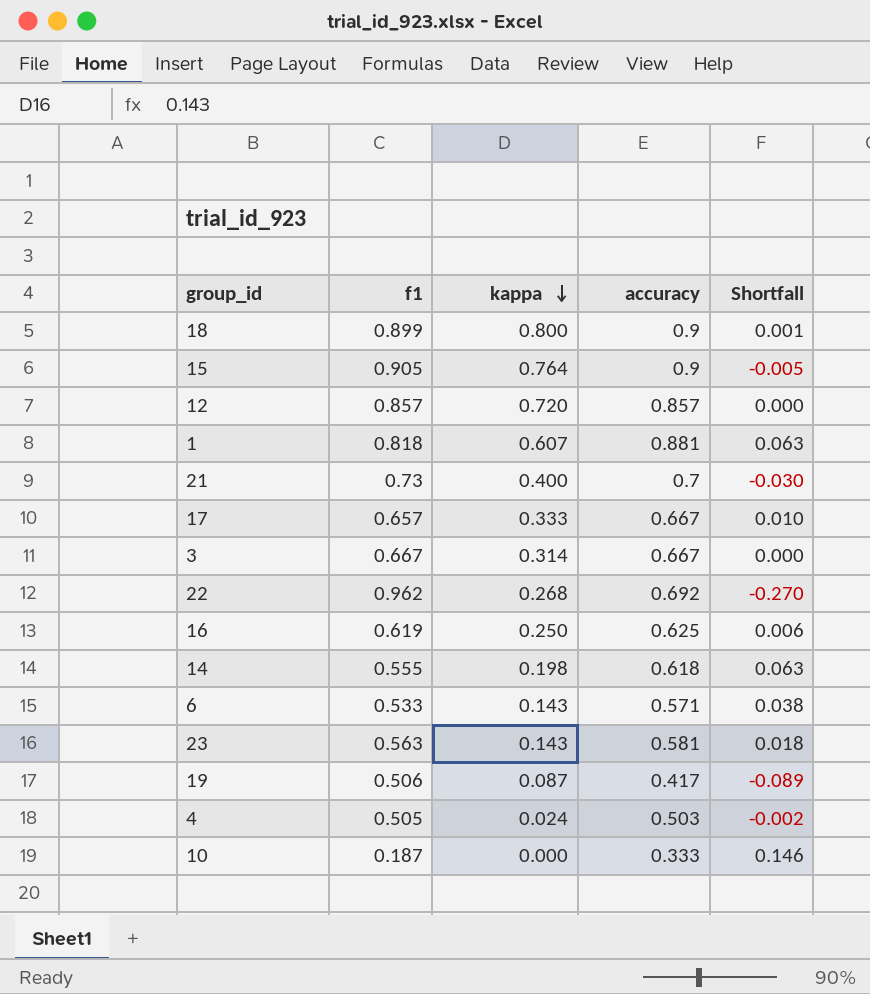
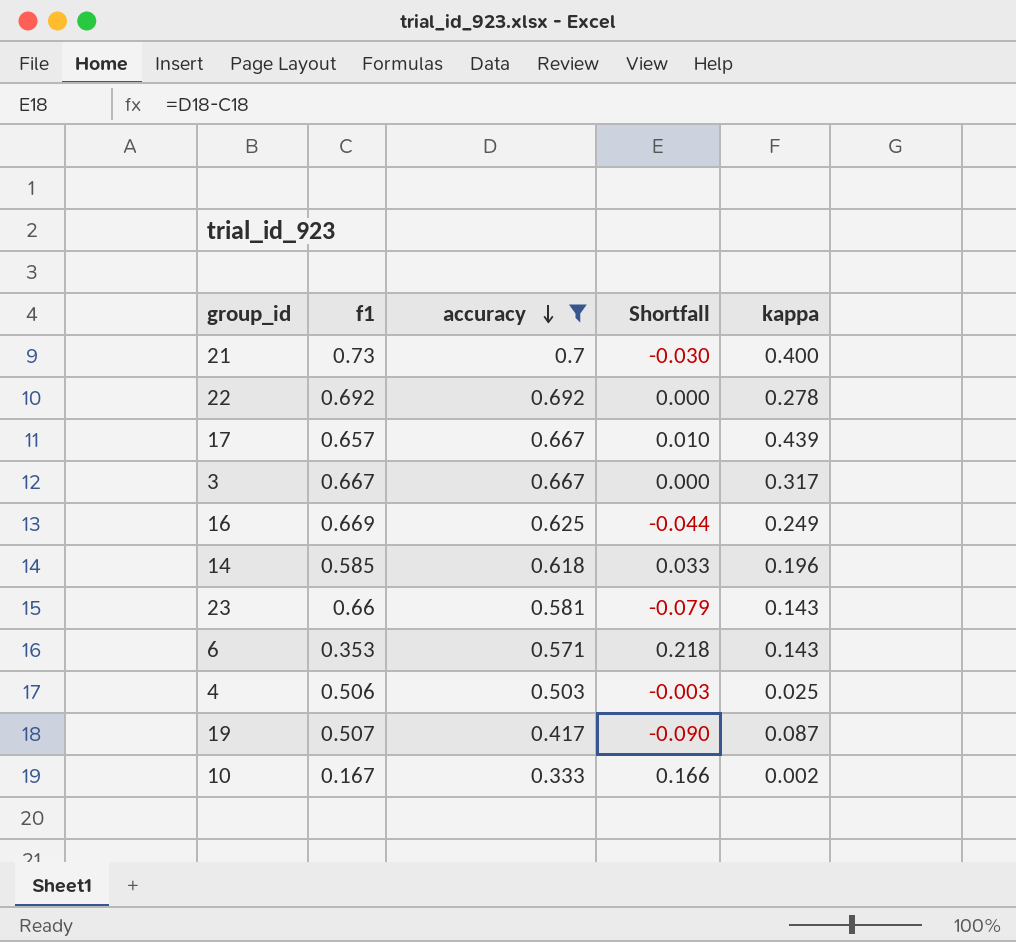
filter: none -> accuracy <= 0.7
row order: kappa descending -> accuracy descending
column kappa | position: 3 -> 5
22 | f1: 0.962 -> 0.692
22 | Shortfall: -0.270 -> 0.000
22 | kappa: 0.268 -> 0.278
17 | kappa: 0.333 -> 0.439
3 | kappa: 0.314 -> 0.317
16 | f1: 0.619 -> 0.669
16 | Shortfall: 0.006 -> -0.044
16 | kappa: 0.250 -> 0.249
14 | f1: 0.555 -> 0.585
14 | Shortfall: 0.063 -> 0.033
14 | kappa: 0.198 -> 0.196
23 | f1: 0.563 -> 0.66
23 | Shortfall: 0.018 -> -0.079
6 | f1: 0.533 -> 0.353
6 | Shortfall: 0.038 -> 0.218
4 | f1: 0.505 -> 0.506
4 | Shortfall: -0.002 -> -0.003
4 | kappa: 0.024 -> 0.025
19 | f1: 0.506 -> 0.507
19 | Shortfall: -0.089 -> -0.090
10 | f1: 0.187 -> 0.167
10 | Shortfall: 0.146 -> 0.166
10 | kappa: 0.000 -> 0.002

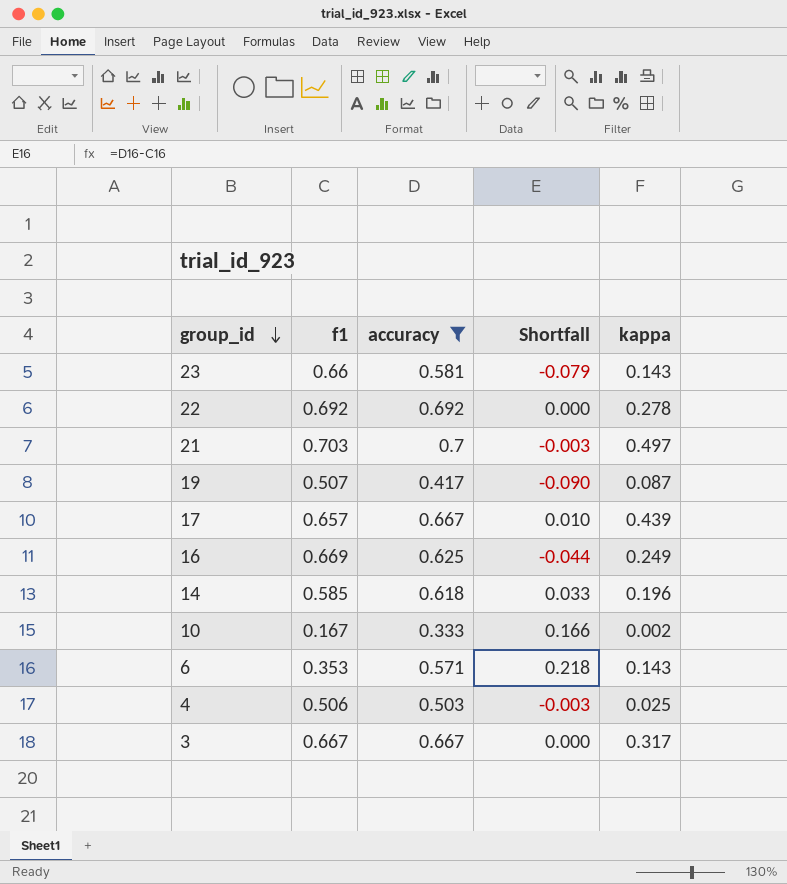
row order: accuracy descending -> group_id descending
21 | f1: 0.73 -> 0.703
21 | Shortfall: -0.030 -> -0.003
21 | kappa: 0.400 -> 0.497

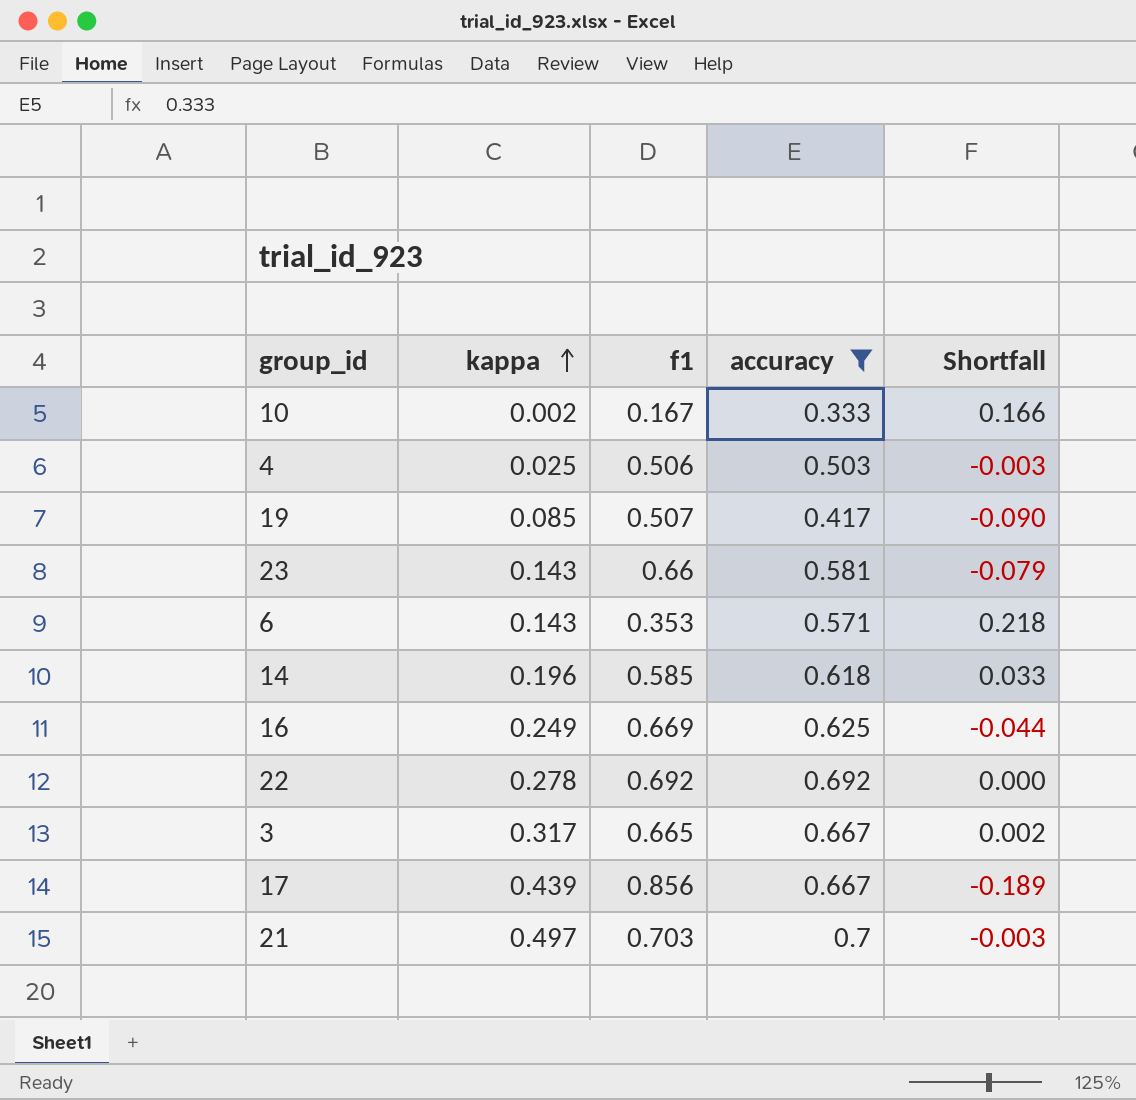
row order: group_id descending -> kappa ascending
column kappa | position: 5 -> 2
19 | kappa: 0.087 -> 0.085
3 | f1: 0.667 -> 0.665
3 | Shortfall: 0.000 -> 0.002
17 | f1: 0.657 -> 0.856
17 | Shortfall: 0.010 -> -0.189

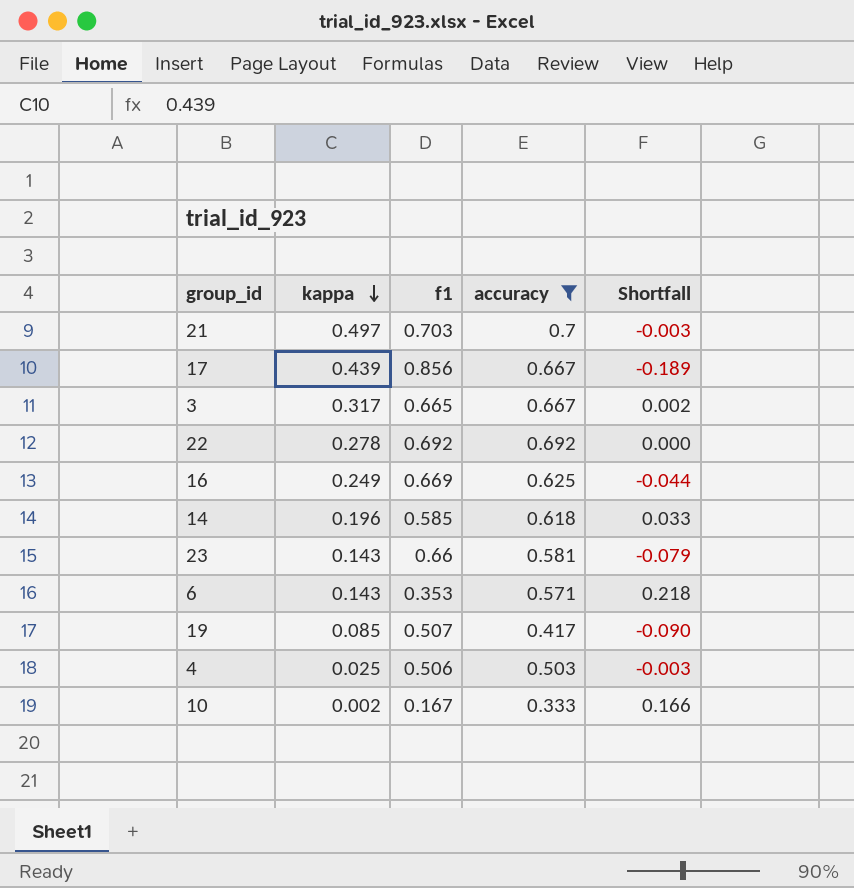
row order: kappa ascending -> kappa descending

